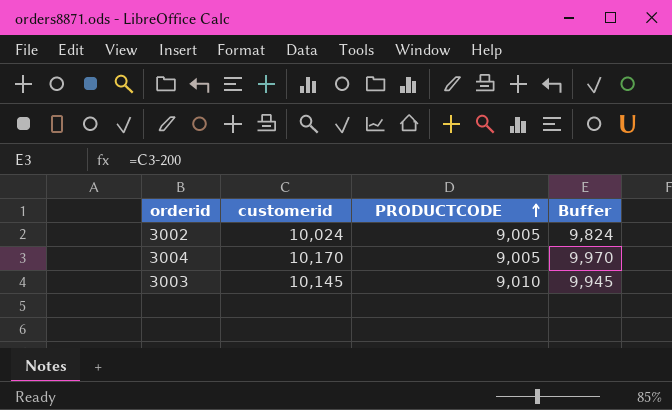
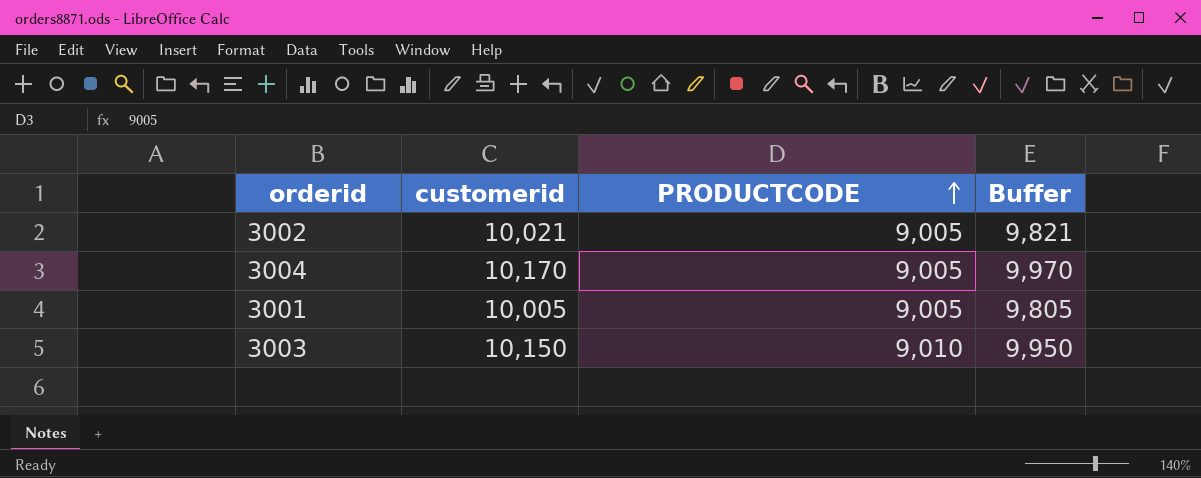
3002 | customerid: 10,024 -> 10,021
3002 | Buffer: 9,824 -> 9,821
row 3001: none -> 10,005 | 9,005 | 9,805
3003 | customerid: 10,145 -> 10,150
3003 | Buffer: 9,945 -> 9,950

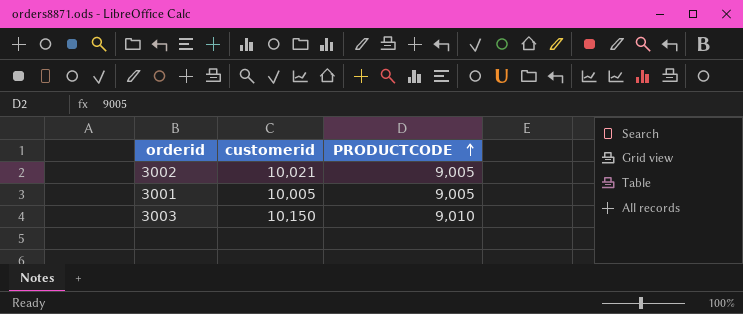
column Buffer | formula: [customerid] - 200 -> none
row 3004: 10,170 | 9,005 | 9,970 -> none

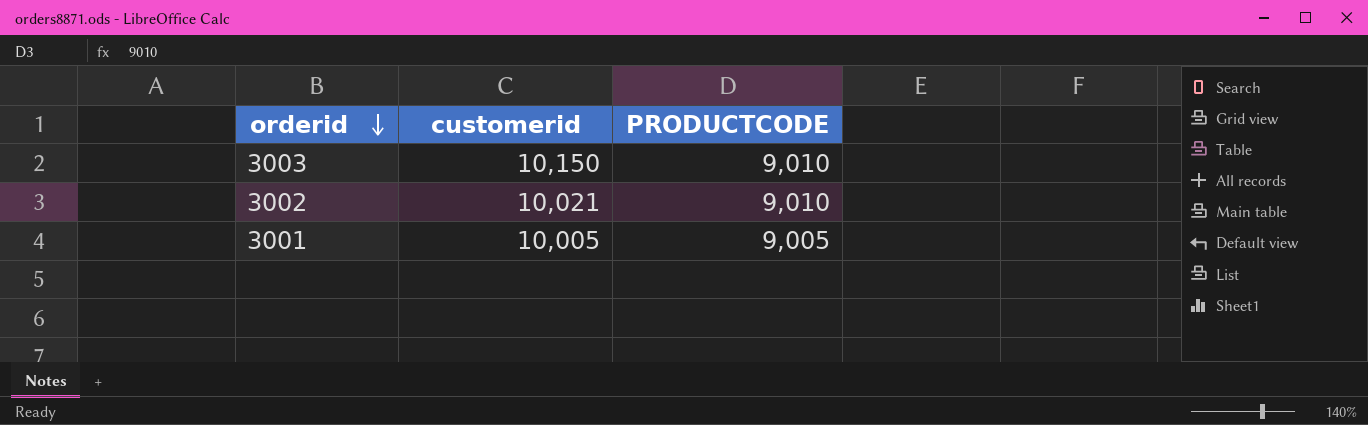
row order: PRODUCTCODE ascending -> orderid descending
3002 | PRODUCTCODE: 9,005 -> 9,010

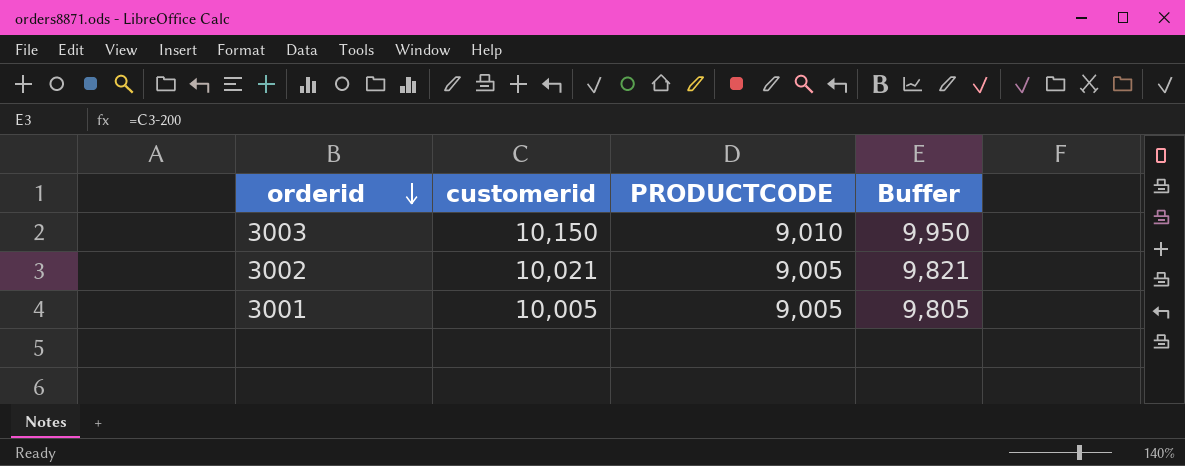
column Buffer | formula: none -> [customerid] - 200
3002 | PRODUCTCODE: 9,010 -> 9,005

